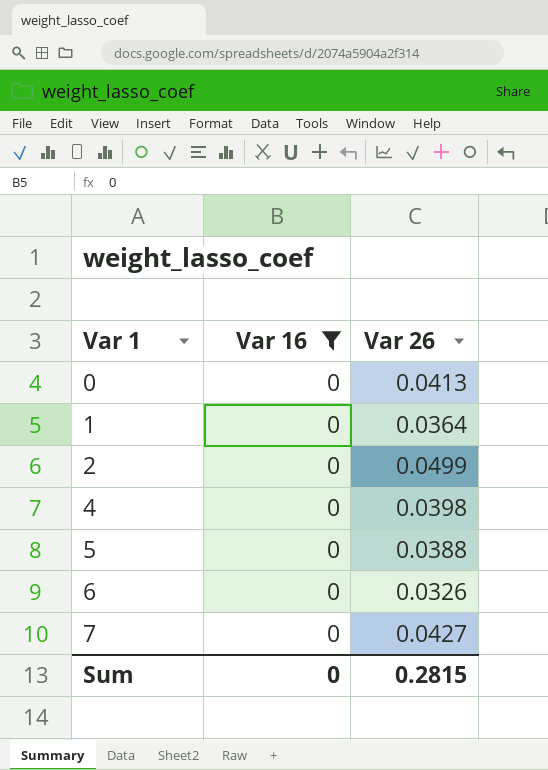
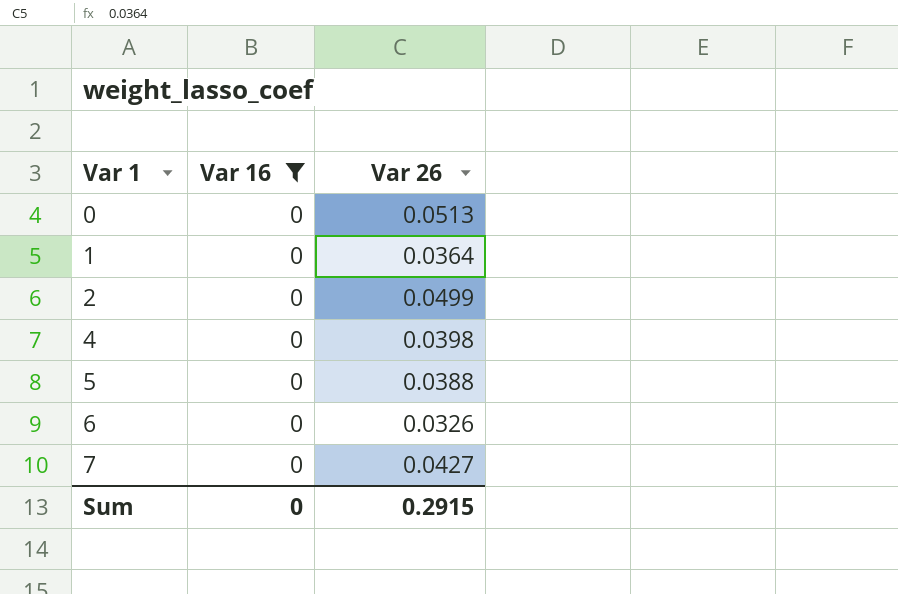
0 | Var 26: 0.0413 -> 0.0513
Sum | Var 26: 0.2815 -> 0.2915

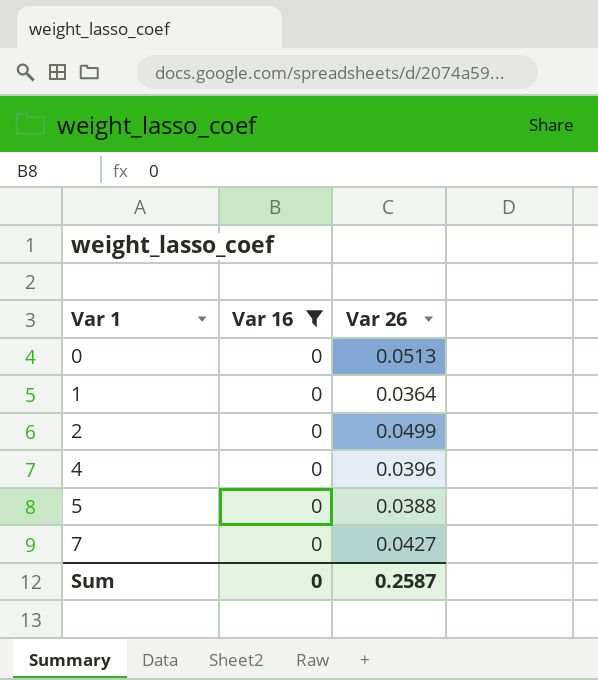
row 6: 0 | 0.0326 -> none
4 | Var 26: 0.0398 -> 0.0396
Sum | Var 26: 0.2915 -> 0.2587

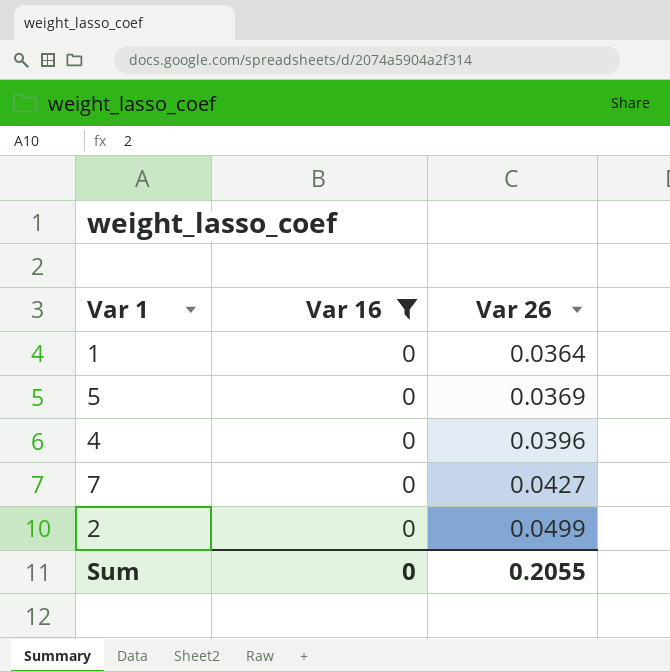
row order: Var 1 ascending -> Var 26 ascending
row 0: 0 | 0.0513 -> none
5 | Var 26: 0.0388 -> 0.0369
Sum | Var 26: 0.2587 -> 0.2055

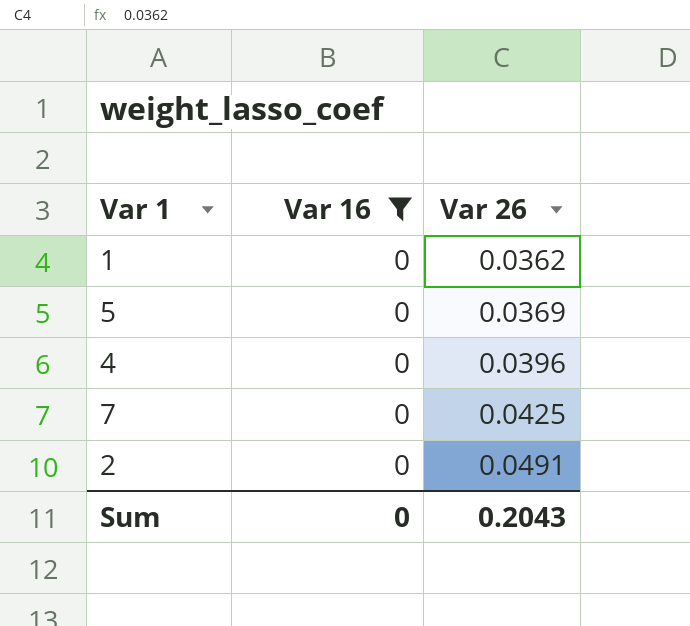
1 | Var 26: 0.0364 -> 0.0362
7 | Var 26: 0.0427 -> 0.0425
2 | Var 26: 0.0499 -> 0.0491
Sum | Var 26: 0.2055 -> 0.2043

